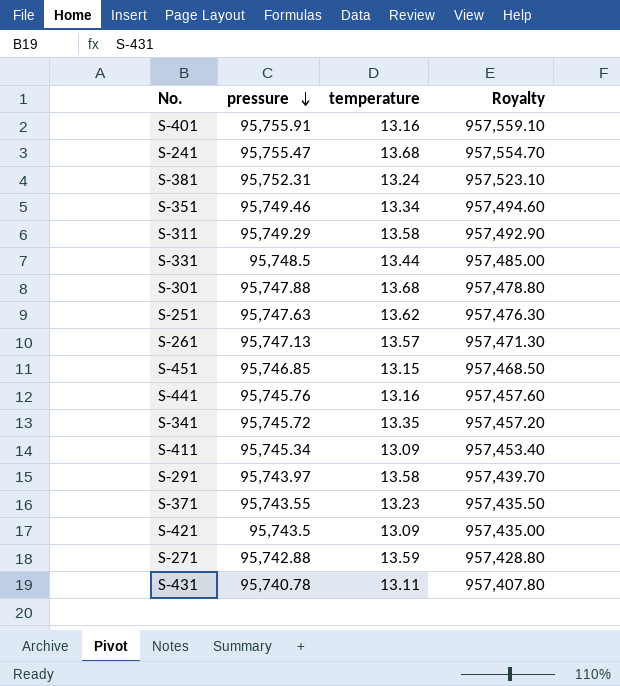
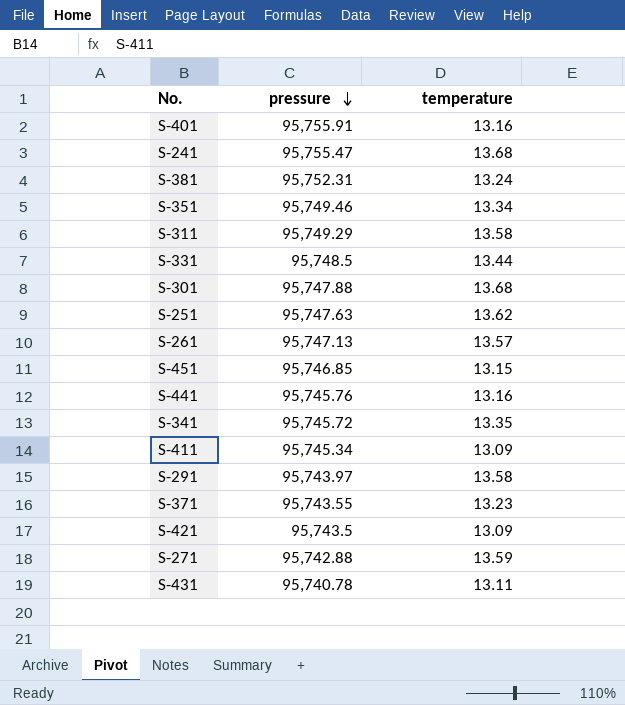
column Royalty | formula: [pressure] * 10 -> none

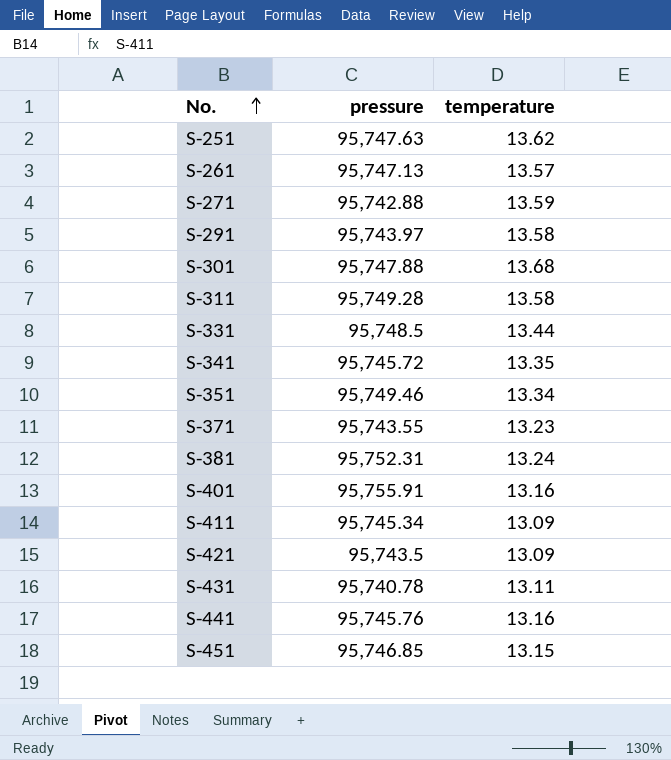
row order: pressure descending -> No. ascending
row S-241: 95,755.47 | 13.68 -> none
S-311 | pressure: 95,749.29 -> 95,749.28

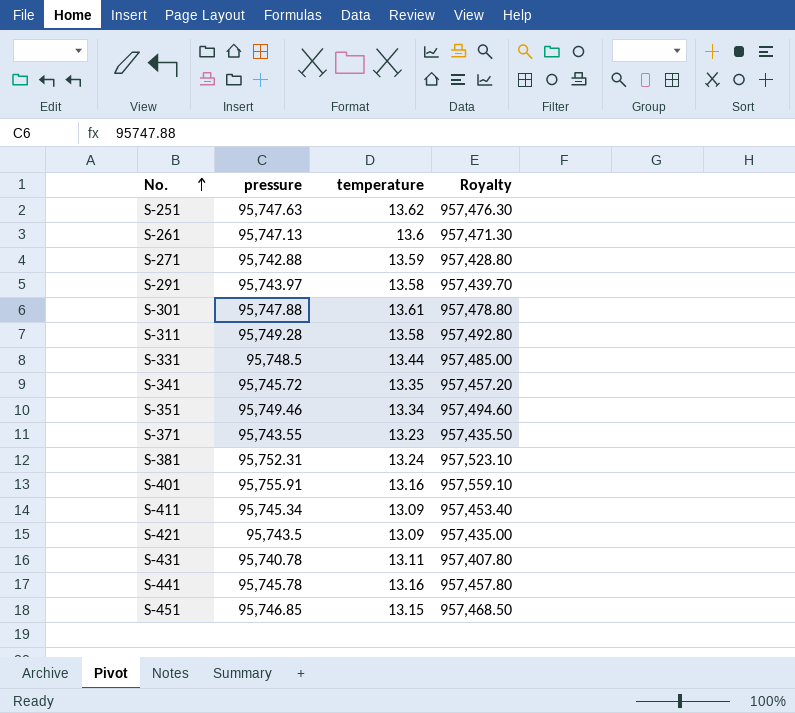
column Royalty | formula: none -> [pressure] * 10
S-261 | temperature: 13.57 -> 13.6
S-301 | temperature: 13.68 -> 13.61
S-441 | pressure: 95,745.76 -> 95,745.78

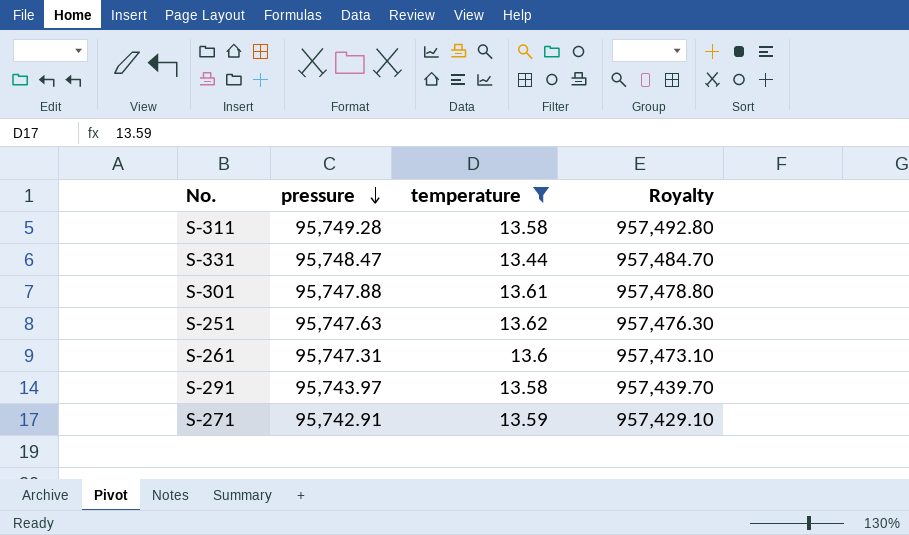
filter: none -> temperature >= 13.44
row order: No. ascending -> pressure descending
S-331 | pressure: 95,748.5 -> 95,748.47
S-331 | Royalty: 957,485.00 -> 957,484.70
S-261 | pressure: 95,747.13 -> 95,747.31
S-261 | Royalty: 957,471.30 -> 957,473.10
S-271 | pressure: 95,742.88 -> 95,742.91
S-271 | Royalty: 957,428.80 -> 957,429.10

